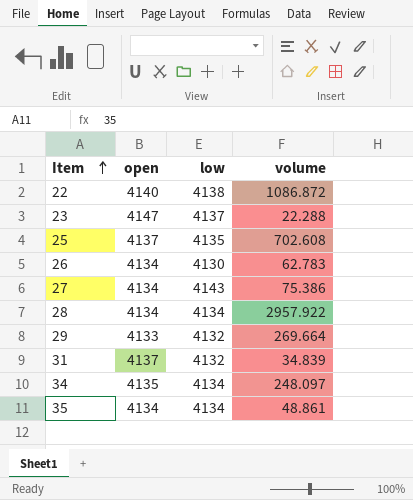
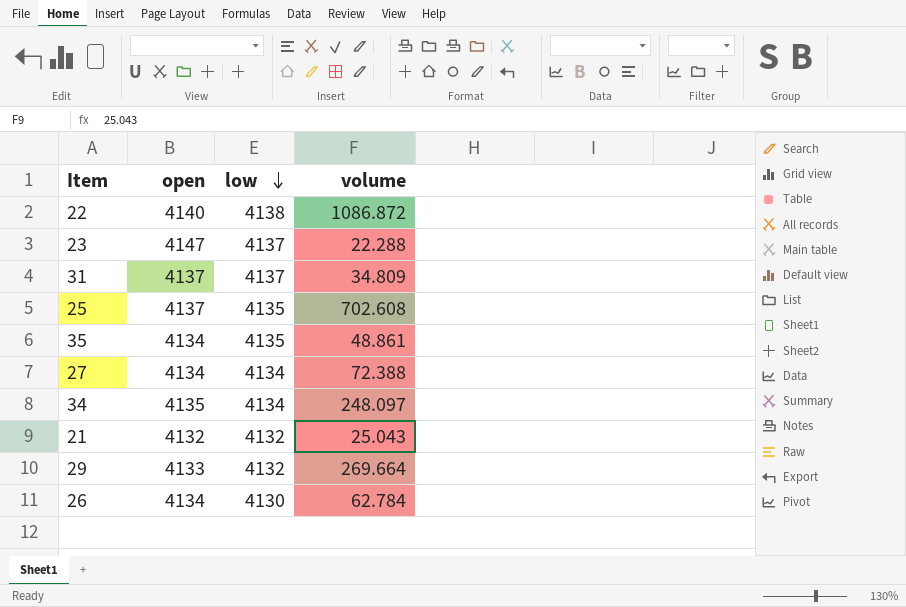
row order: Item ascending -> low descending
row 28: 4134 | 4134 | 2957.922 -> none
31 | low: 4132 -> 4137
31 | volume: 34.839 -> 34.809
35 | low: 4134 -> 4135
27 | low: 4143 -> 4134
27 | volume: 75.386 -> 72.388
row 21: none -> 4132 | 4132 | 25.043
26 | volume: 62.783 -> 62.784

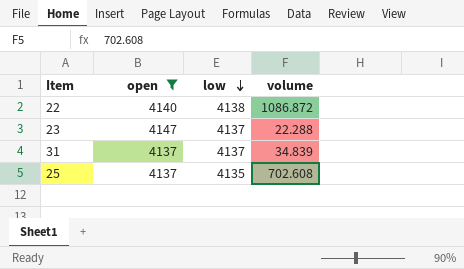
filter: none -> open >= 4137
31 | volume: 34.809 -> 34.839

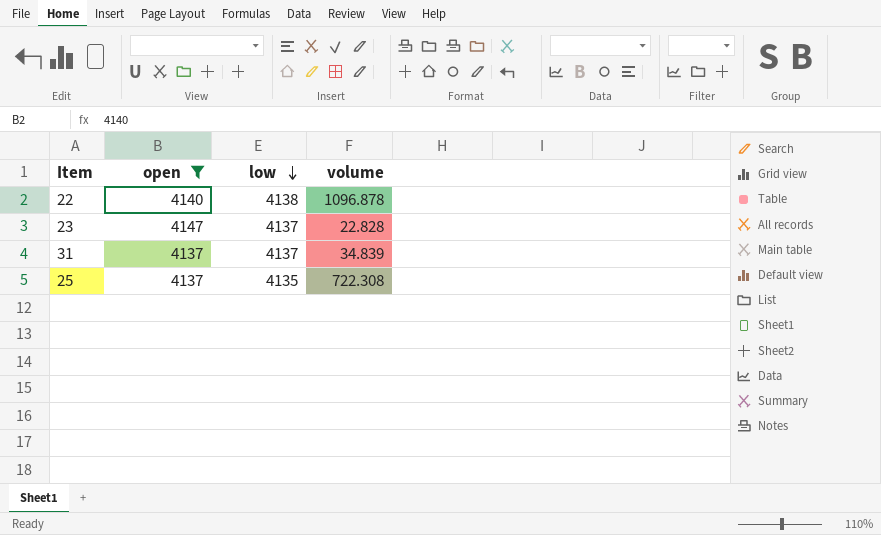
22 | volume: 1086.872 -> 1096.878
23 | volume: 22.288 -> 22.828
25 | volume: 702.608 -> 722.308

